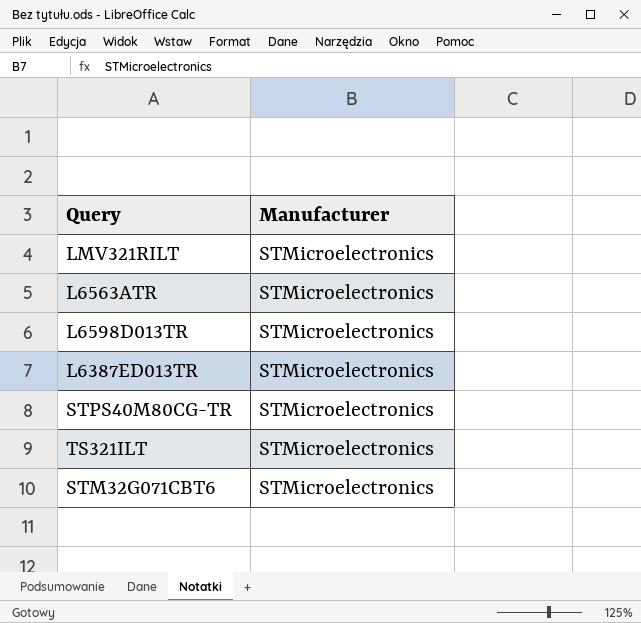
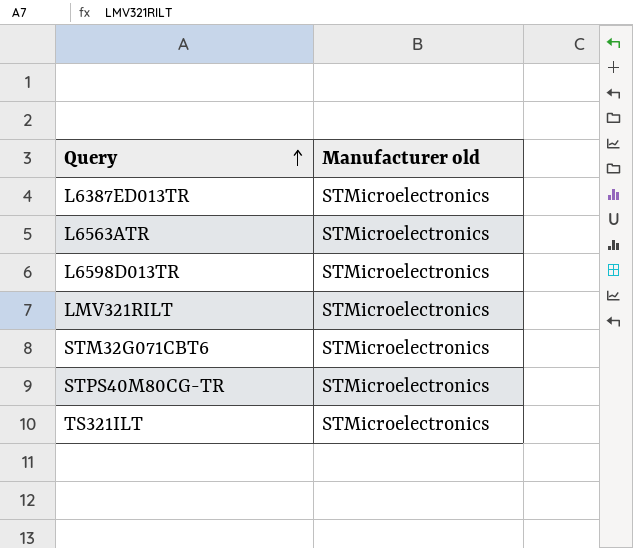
row order: none -> Query ascending
column name: Manufacturer -> Manufacturer old

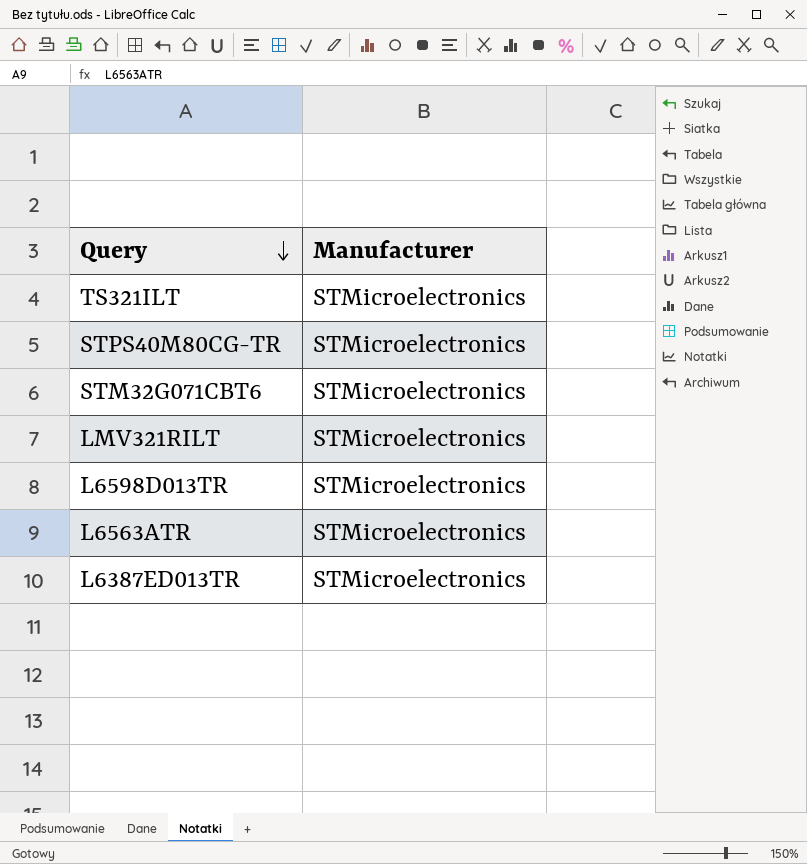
row order: Query ascending -> Query descending
column name: Manufacturer old -> Manufacturer

